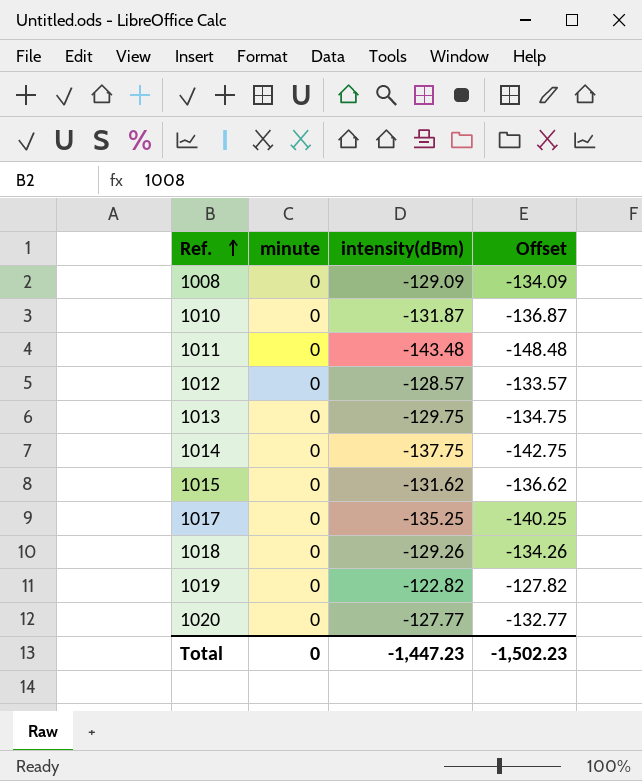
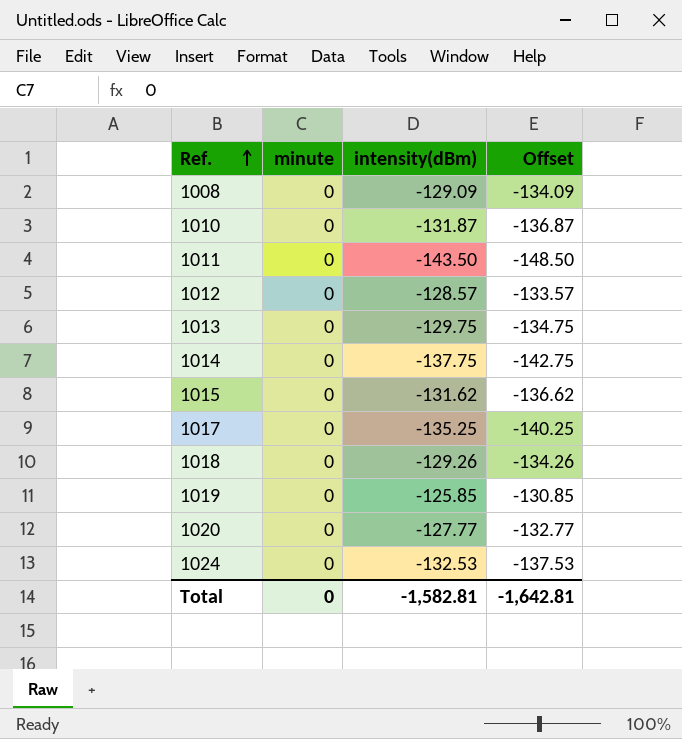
1011 | intensity(dBm): -143.48 -> -143.50
1011 | Offset: -148.48 -> -148.50
1019 | intensity(dBm): -122.82 -> -125.85
1019 | Offset: -127.82 -> -130.85
row 1024: none -> 0 | -132.53 | -137.53
Total | intensity(dBm): -1,447.23 -> -1,582.81
Total | Offset: -1,502.23 -> -1,642.81

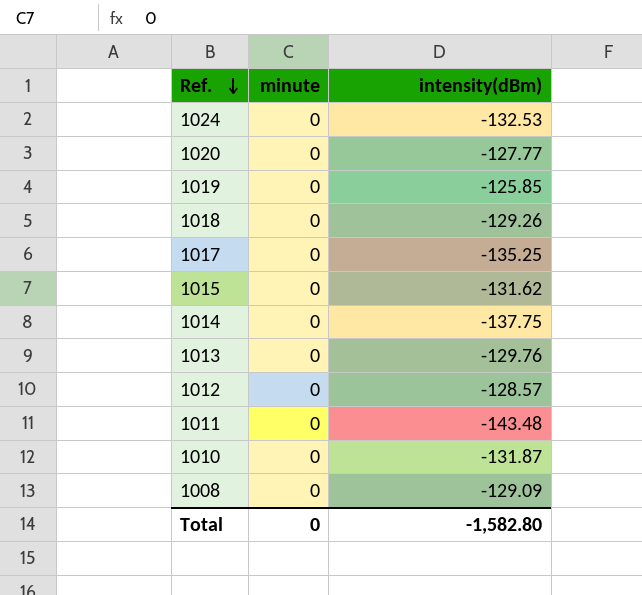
row order: Ref. ascending -> Ref. descending
column Offset | formula: [intensity(dBm)] - 5 -> none
1013 | intensity(dBm): -129.75 -> -129.76
1011 | intensity(dBm): -143.50 -> -143.48
Total | intensity(dBm): -1,582.81 -> -1,582.80

